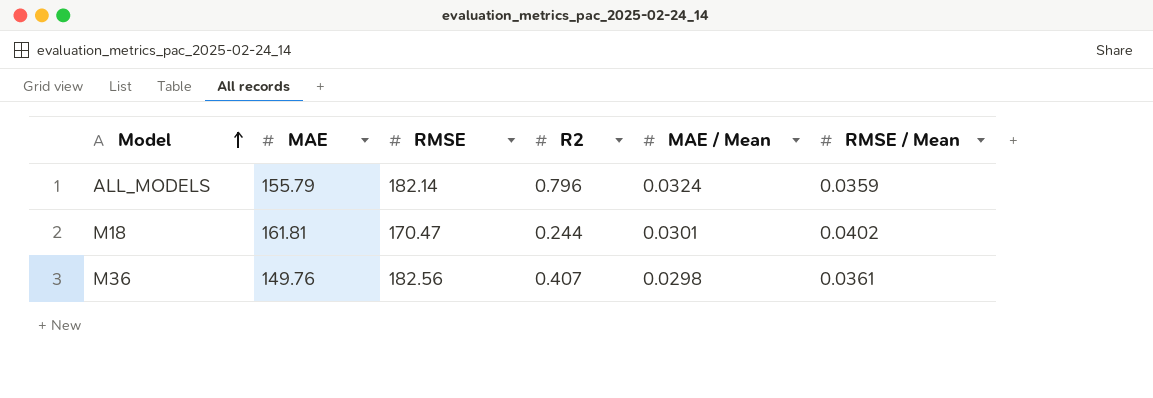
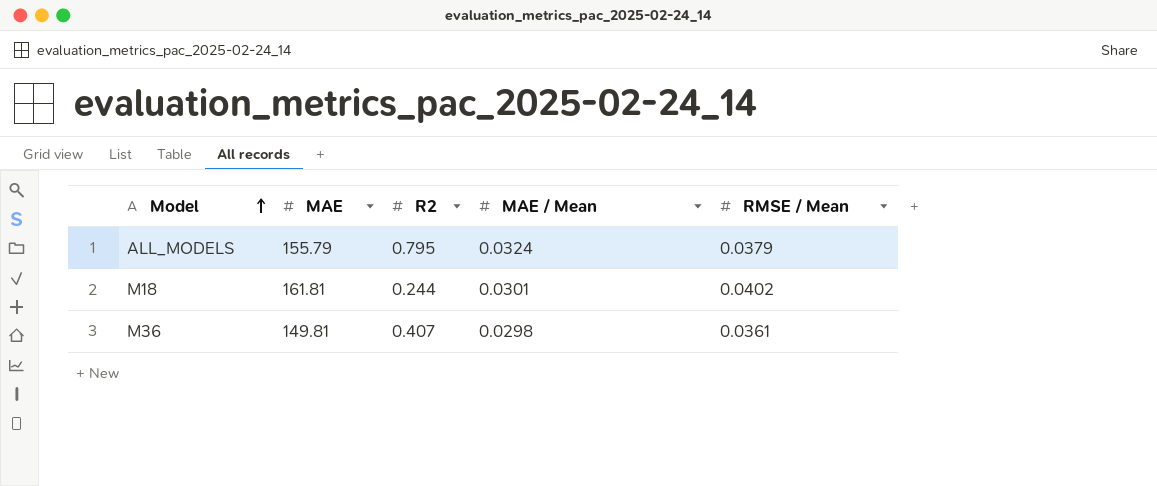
column RMSE | position: 3 -> none
ALL_MODELS | R2: 0.796 -> 0.795
ALL_MODELS | RMSE / Mean: 0.0359 -> 0.0379
M36 | MAE: 149.76 -> 149.81

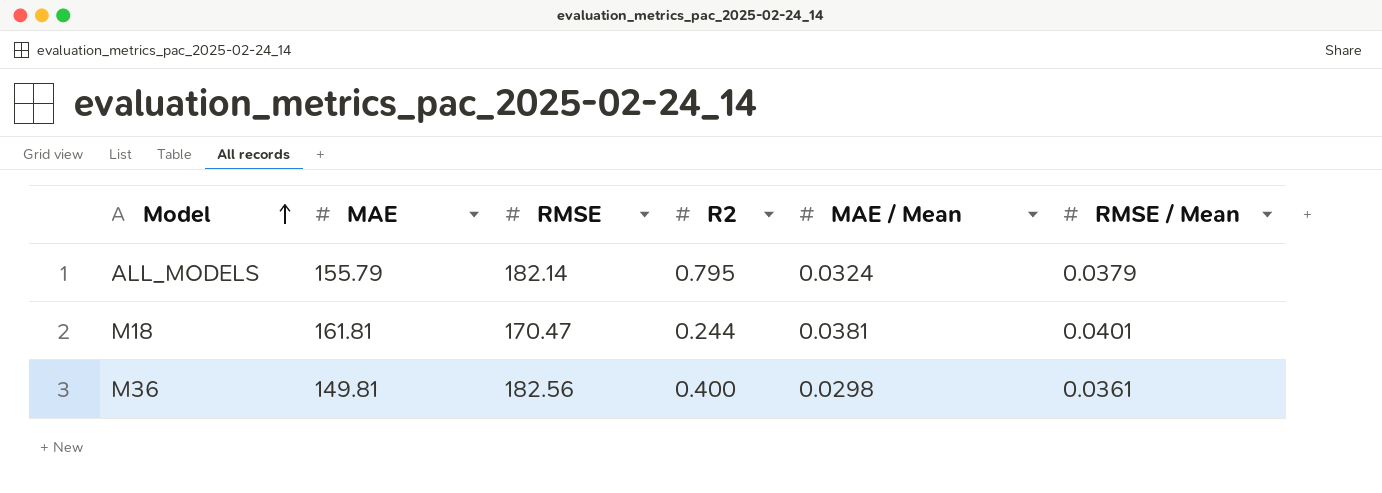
column RMSE | position: none -> 3
M18 | MAE / Mean: 0.0301 -> 0.0381
M18 | RMSE / Mean: 0.0402 -> 0.0401
M36 | R2: 0.407 -> 0.400

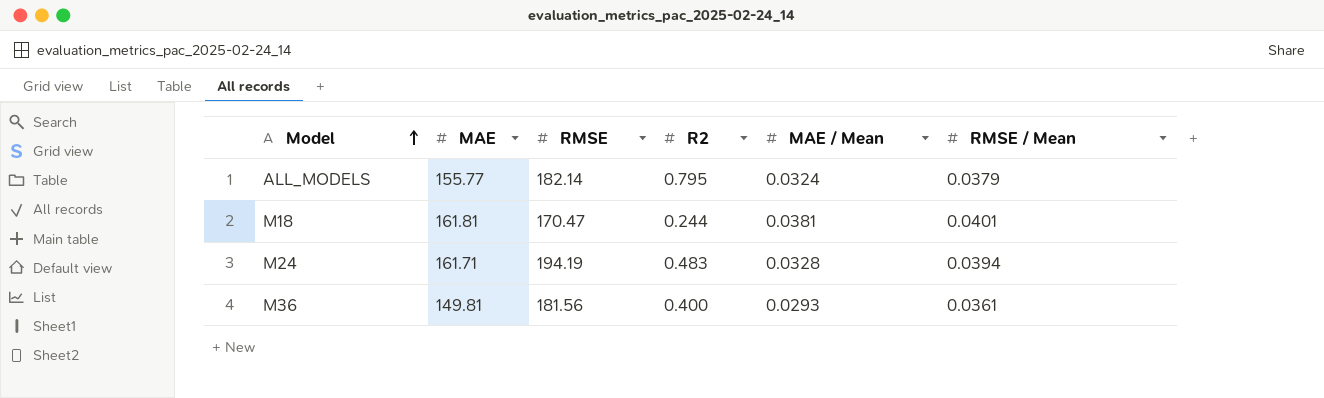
ALL_MODELS | MAE: 155.79 -> 155.77
row M24: none -> 161.71 | 194.19 | 0.483 | 0.0328 | 0.0394
M36 | RMSE: 182.56 -> 181.56
M36 | MAE / Mean: 0.0298 -> 0.0293

